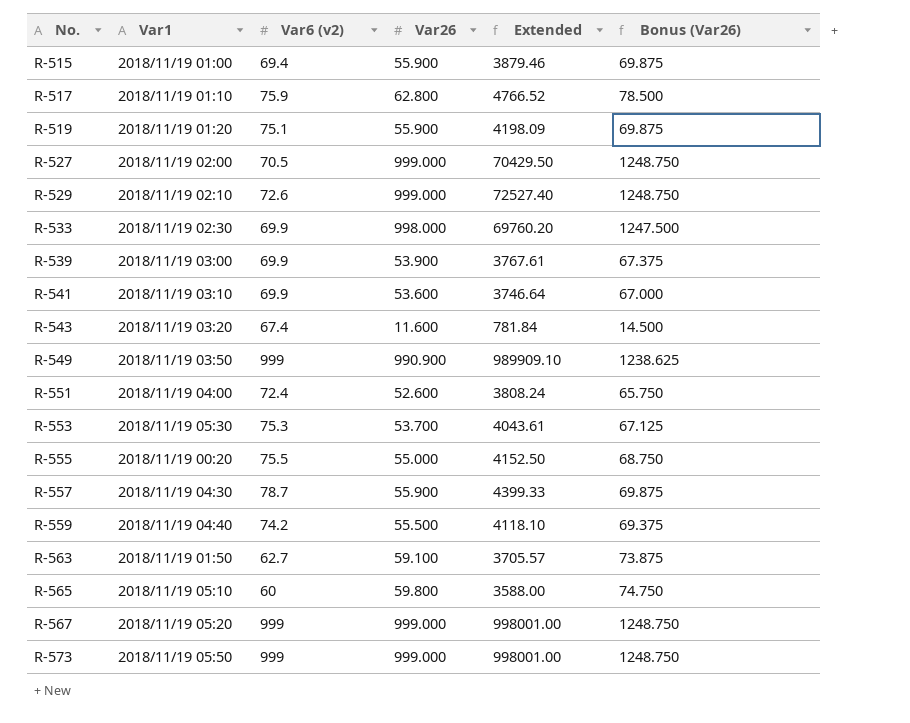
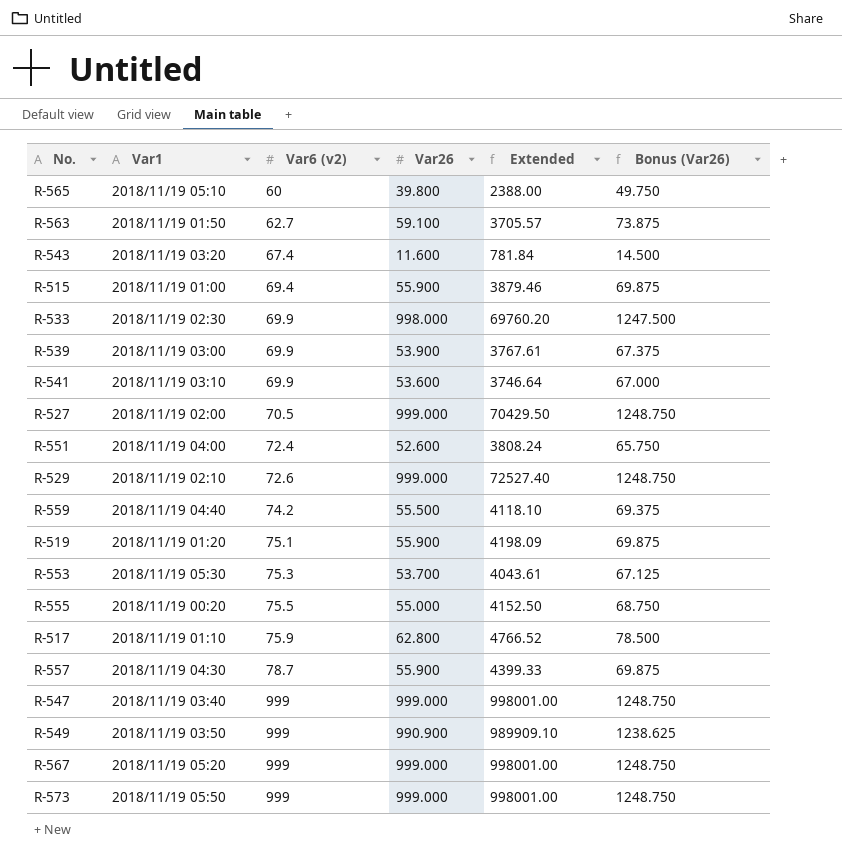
row order: No. ascending -> Var6 (v2) ascending
R-565 | Var26: 59.800 -> 39.800
R-565 | Extended: 3588.00 -> 2388.00
R-565 | Bonus (Var26): 74.750 -> 49.750
row R-547: none -> 2018/11/19 03:40 | 999 | 999.000 | 998001.00 | 1248.750

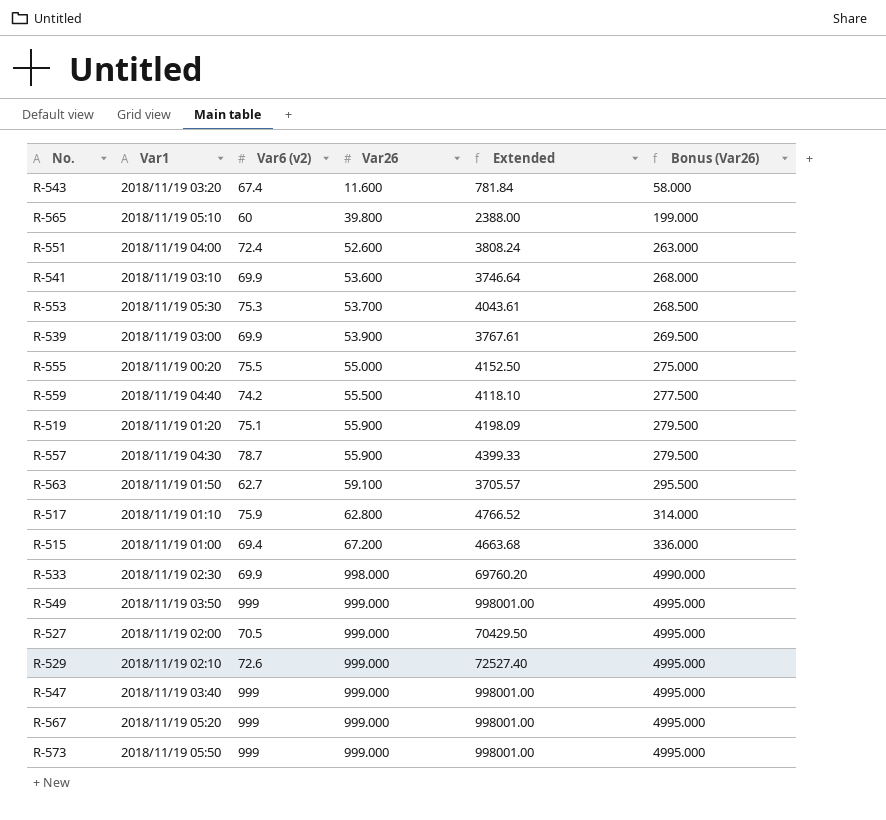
row order: Var6 (v2) ascending -> Var26 ascending
column Bonus (Var26) | formula: [Var26] * 1.25 -> [Var26] * 5
R-515 | Var26: 55.900 -> 67.200
R-515 | Extended: 3879.46 -> 4663.68
R-549 | Var26: 990.900 -> 999.000
R-549 | Extended: 989909.10 -> 998001.00

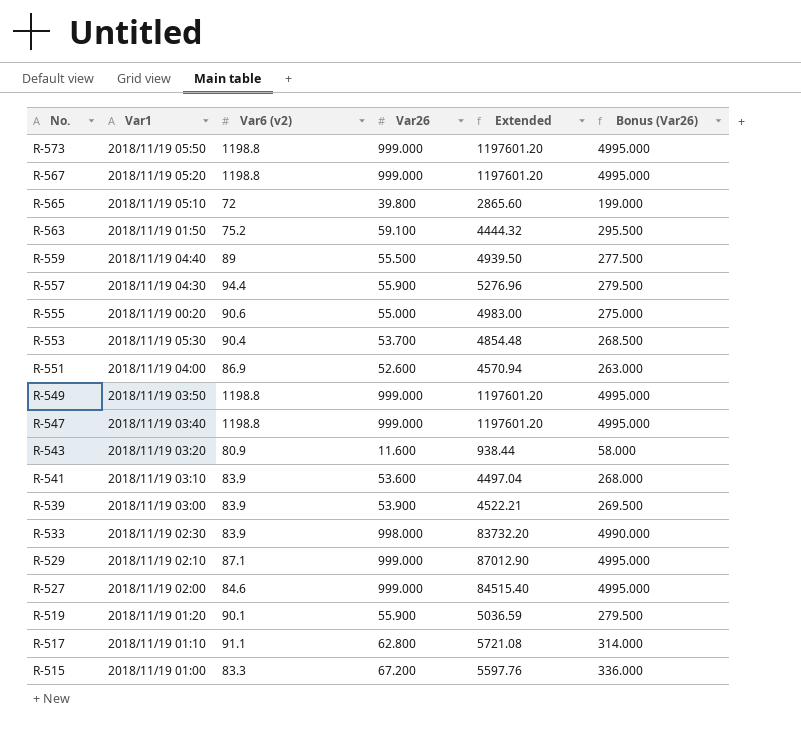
row order: Var26 ascending -> No. descending
R-573 | Var6 (v2): 999 -> 1198.8
R-573 | Extended: 998001.00 -> 1197601.20
R-567 | Var6 (v2): 999 -> 1198.8
R-567 | Extended: 998001.00 -> 1197601.20
R-565 | Var6 (v2): 60 -> 72
R-565 | Extended: 2388.00 -> 2865.60
R-563 | Var6 (v2): 62.7 -> 75.2
R-563 | Extended: 3705.57 -> 4444.32
R-559 | Var6 (v2): 74.2 -> 89
R-559 | Extended: 4118.10 -> 4939.50
R-557 | Var6 (v2): 78.7 -> 94.4
R-557 | Extended: 4399.33 -> 5276.96
R-555 | Var6 (v2): 75.5 -> 90.6
R-555 | Extended: 4152.50 -> 4983.00
R-553 | Var6 (v2): 75.3 -> 90.4
R-553 | Extended: 4043.61 -> 4854.48
R-551 | Var6 (v2): 72.4 -> 86.9
R-551 | Extended: 3808.24 -> 4570.94
R-549 | Var6 (v2): 999 -> 1198.8
R-549 | Extended: 998001.00 -> 1197601.20
R-547 | Var6 (v2): 999 -> 1198.8
R-547 | Extended: 998001.00 -> 1197601.20
R-543 | Var6 (v2): 67.4 -> 80.9
R-543 | Extended: 781.84 -> 938.44
R-541 | Var6 (v2): 69.9 -> 83.9
R-541 | Extended: 3746.64 -> 4497.04
R-539 | Var6 (v2): 69.9 -> 83.9
R-539 | Extended: 3767.61 -> 4522.21
R-533 | Var6 (v2): 69.9 -> 83.9
R-533 | Extended: 69760.20 -> 83732.20
R-529 | Var6 (v2): 72.6 -> 87.1
R-529 | Extended: 72527.40 -> 87012.90
R-527 | Var6 (v2): 70.5 -> 84.6
R-527 | Extended: 70429.50 -> 84515.40
R-519 | Var6 (v2): 75.1 -> 90.1
R-519 | Extended: 4198.09 -> 5036.59
R-517 | Var6 (v2): 75.9 -> 91.1
R-517 | Extended: 4766.52 -> 5721.08
R-515 | Var6 (v2): 69.4 -> 83.3
R-515 | Extended: 4663.68 -> 5597.76

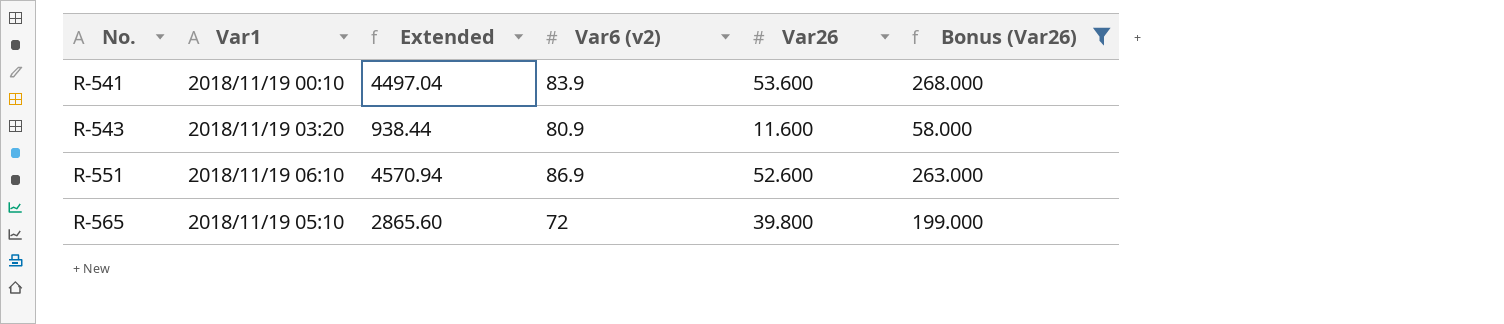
filter: none -> Bonus (Var26) <= 268.000
row order: No. descending -> No. ascending
column Extended | position: 5 -> 3
R-541 | Var1: 2018/11/19 03:10 -> 2018/11/19 00:10
R-551 | Var1: 2018/11/19 04:00 -> 2018/11/19 06:10

